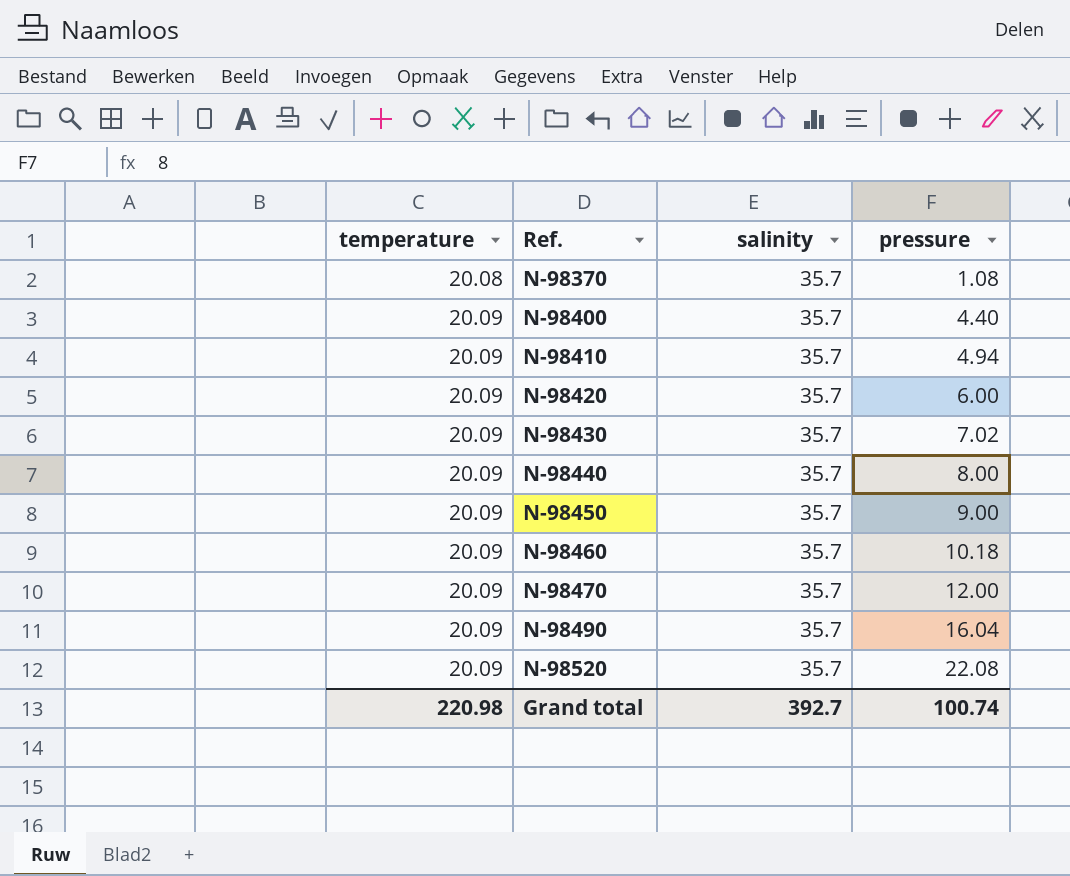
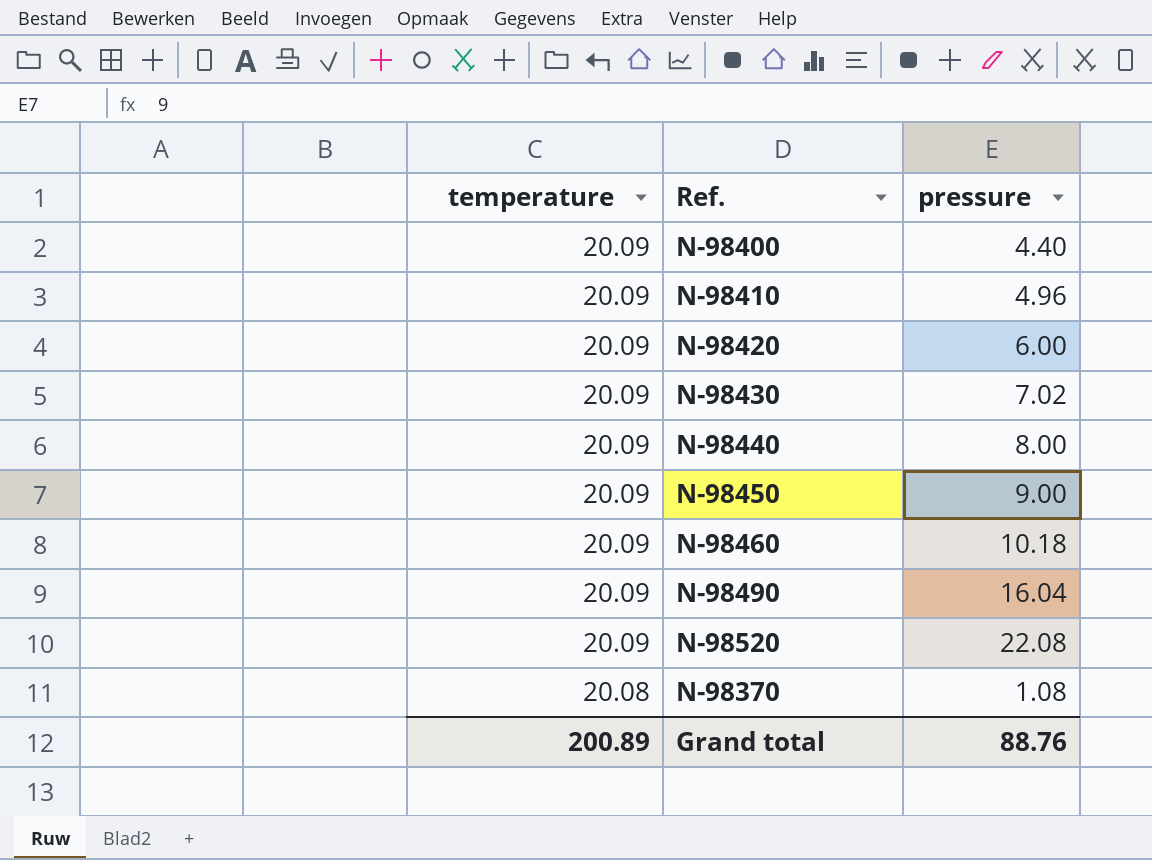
row order: temperature ascending -> temperature descending
column salinity | position: 3 -> none
row N-98470: 20.09 | 35.7 | 12.00 -> none
N-98410 | pressure: 4.94 -> 4.96
Grand total | temperature: 220.98 -> 200.89
Grand total | pressure: 100.74 -> 88.76

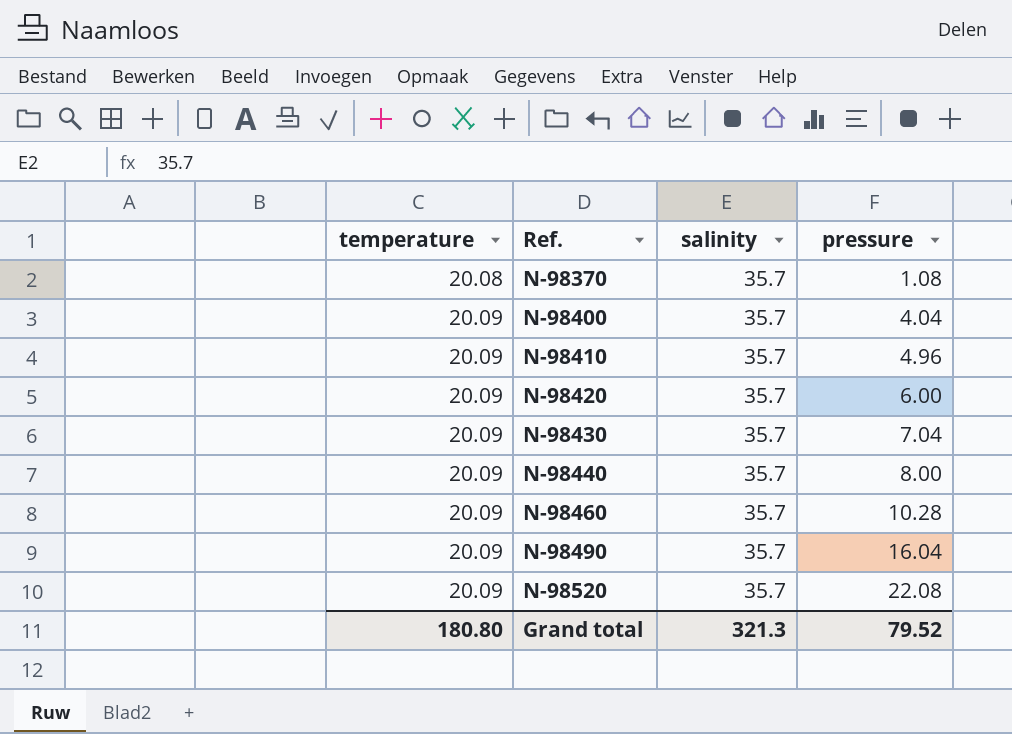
row order: temperature descending -> temperature ascending
column salinity | position: none -> 3
row N-98450: 20.09 | 9.00 -> none
N-98400 | pressure: 4.40 -> 4.04
N-98430 | pressure: 7.02 -> 7.04
N-98460 | pressure: 10.18 -> 10.28
Grand total | temperature: 200.89 -> 180.80
Grand total | pressure: 88.76 -> 79.52

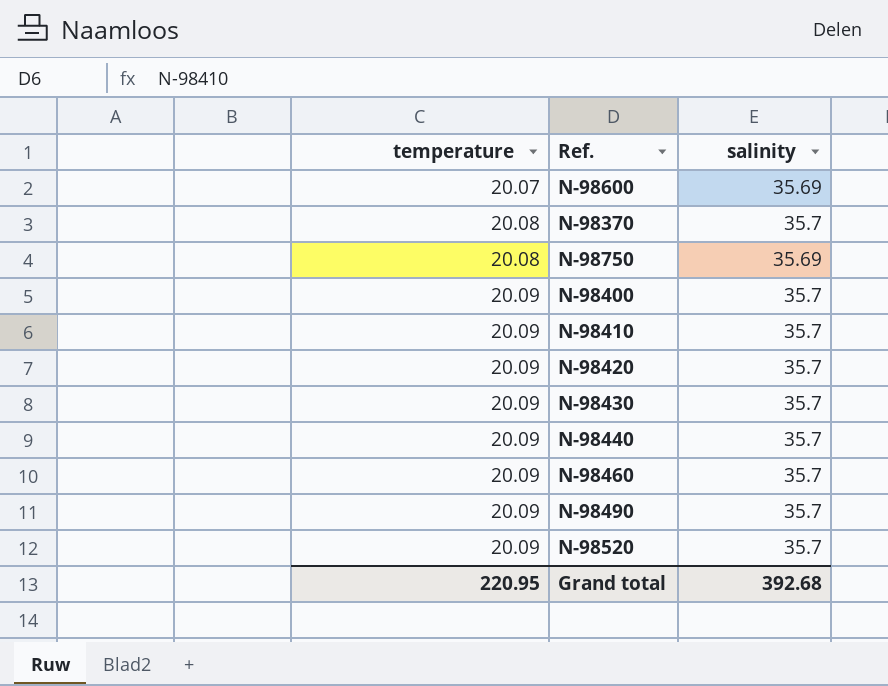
column pressure | position: 4 -> none
row N-98600: none -> 20.07 | 35.69
row N-98750: none -> 20.08 | 35.69
Grand total | temperature: 180.80 -> 220.95
Grand total | salinity: 321.3 -> 392.68

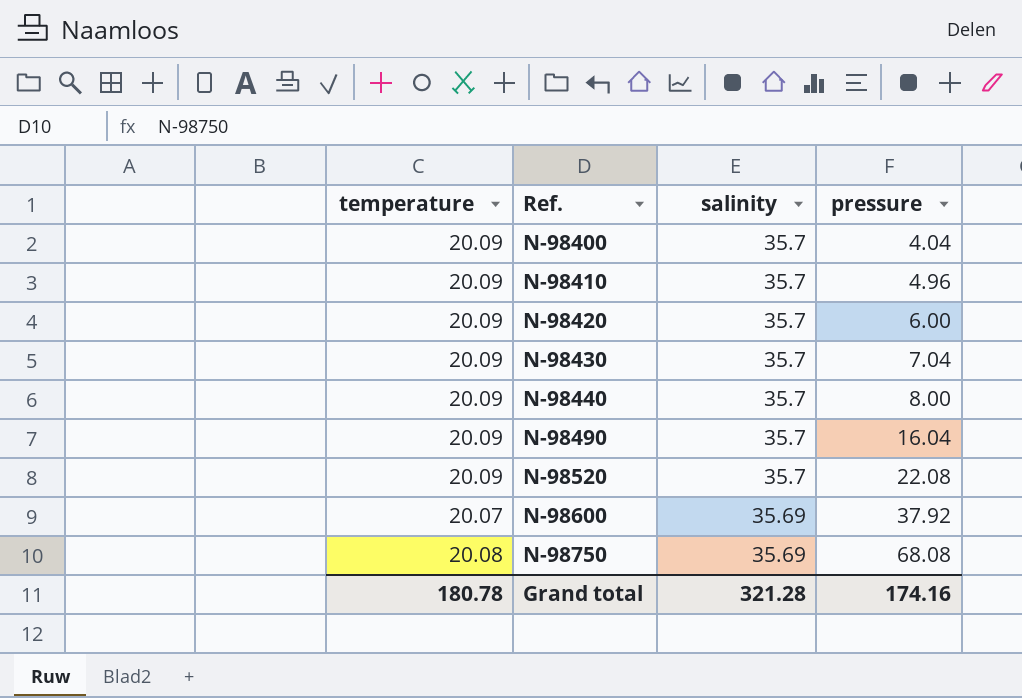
row order: temperature ascending -> Ref. ascending
column pressure | position: none -> 4
row N-98370: 20.08 | 35.7 -> none
row N-98460: 20.09 | 35.7 -> none
Grand total | temperature: 220.95 -> 180.78
Grand total | salinity: 392.68 -> 321.28

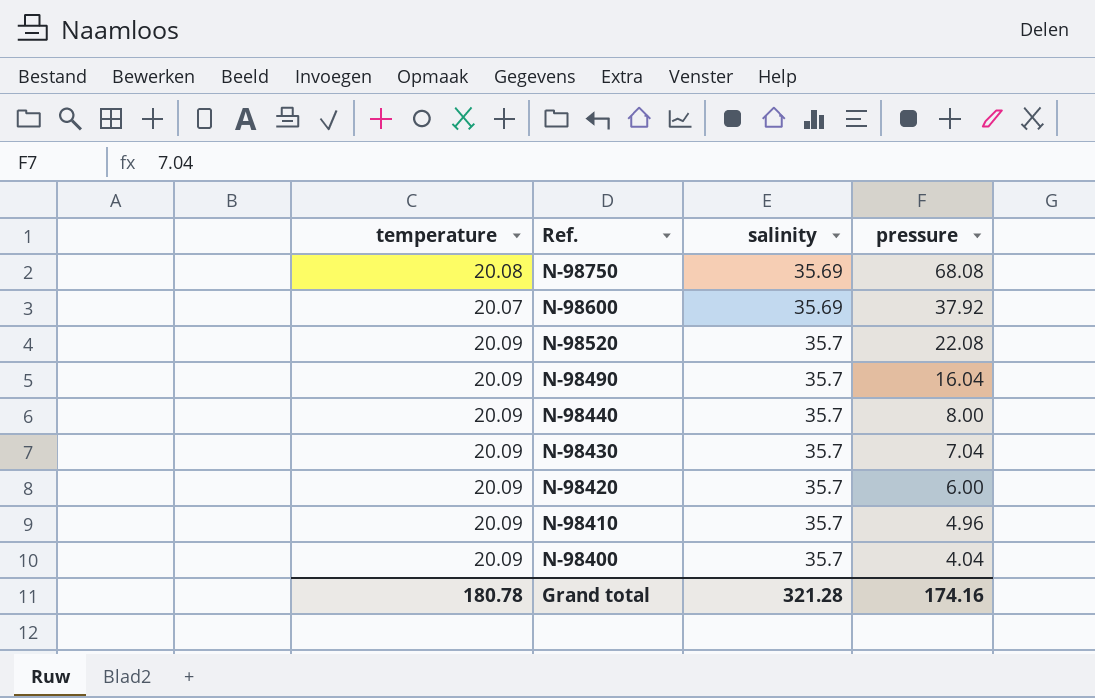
row order: Ref. ascending -> Ref. descending

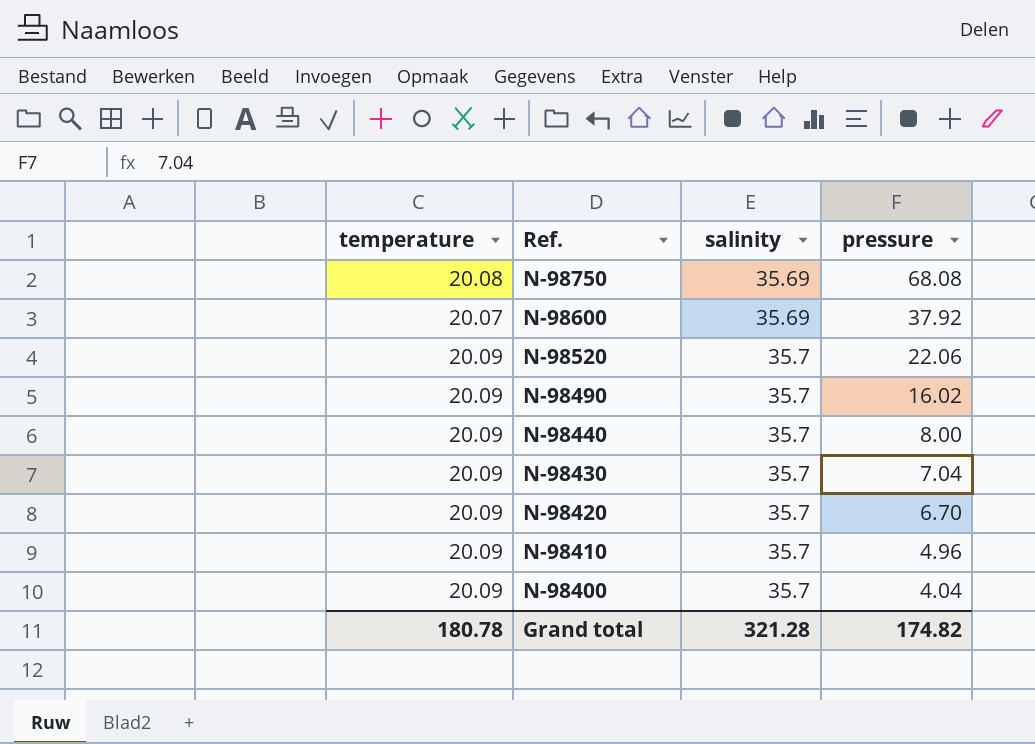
N-98520 | pressure: 22.08 -> 22.06
N-98490 | pressure: 16.04 -> 16.02
N-98420 | pressure: 6.00 -> 6.70
Grand total | pressure: 174.16 -> 174.82

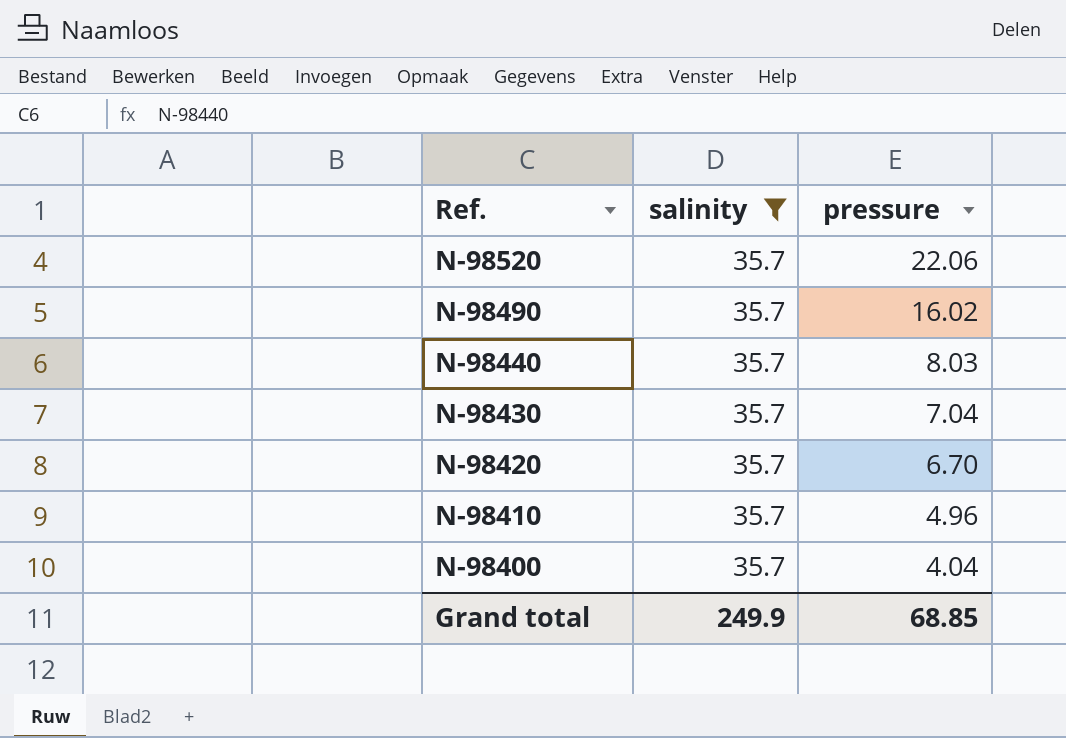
filter: none -> salinity = 35.7
column temperature | position: 1 -> none
N-98440 | pressure: 8.00 -> 8.03
Grand total | salinity: 321.28 -> 249.9
Grand total | pressure: 174.82 -> 68.85

